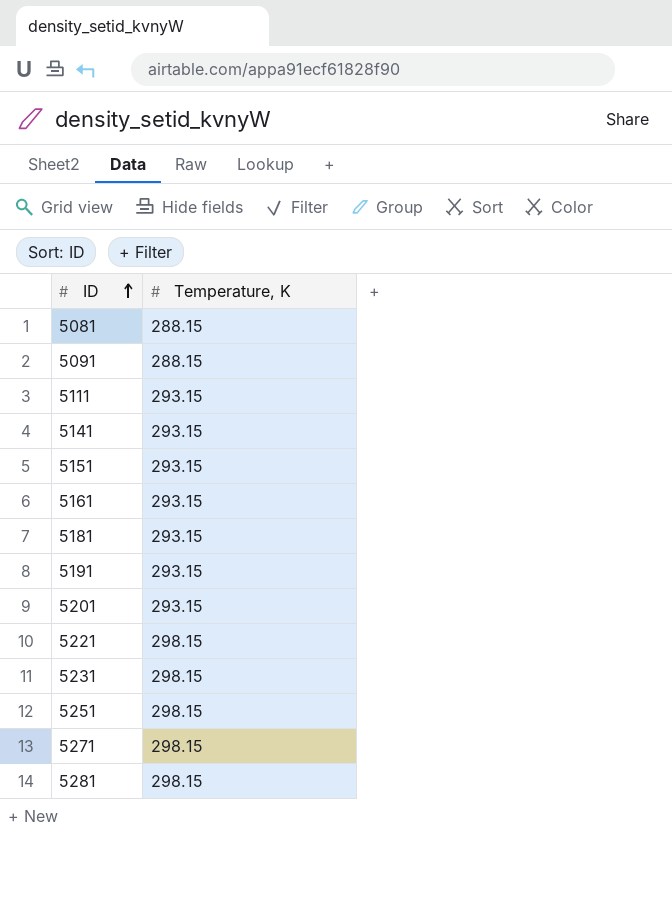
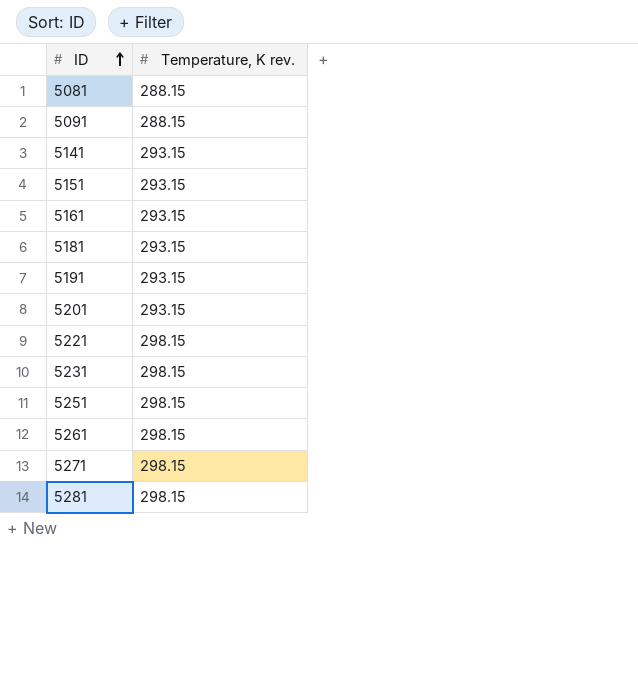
column name: Temperature, K -> Temperature, K rev.
row 5111: 293.15 -> none
row 5261: none -> 298.15

